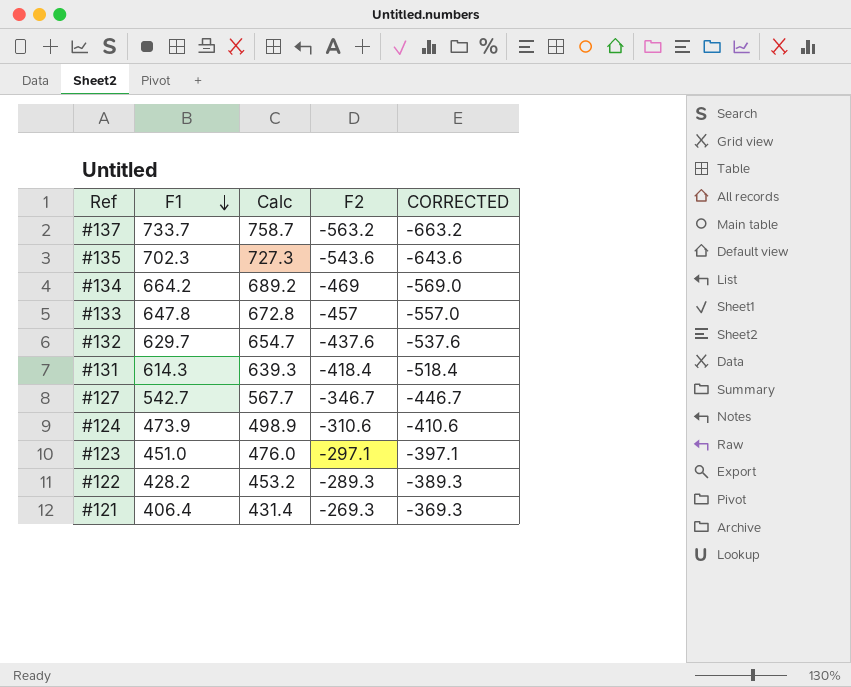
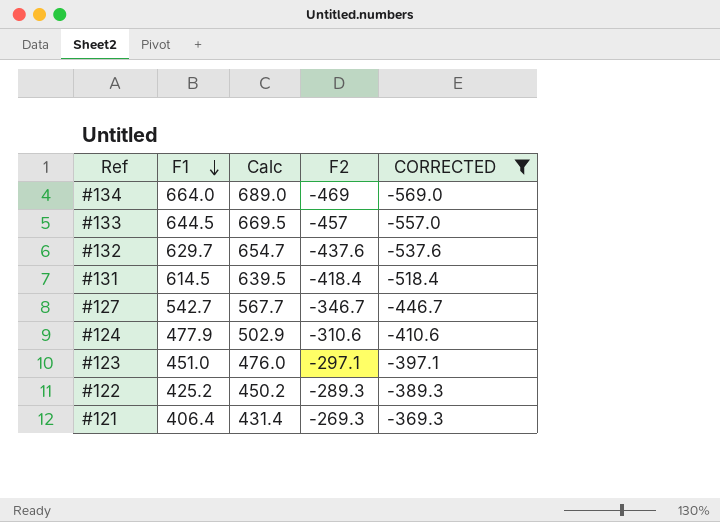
filter: none -> CORRECTED >= -569.0
#134 | F1: 664.2 -> 664.0
#134 | Calc: 689.2 -> 689.0
#133 | F1: 647.8 -> 644.5
#133 | Calc: 672.8 -> 669.5
#131 | F1: 614.3 -> 614.5
#131 | Calc: 639.3 -> 639.5
#124 | F1: 473.9 -> 477.9
#124 | Calc: 498.9 -> 502.9
#122 | F1: 428.2 -> 425.2
#122 | Calc: 453.2 -> 450.2

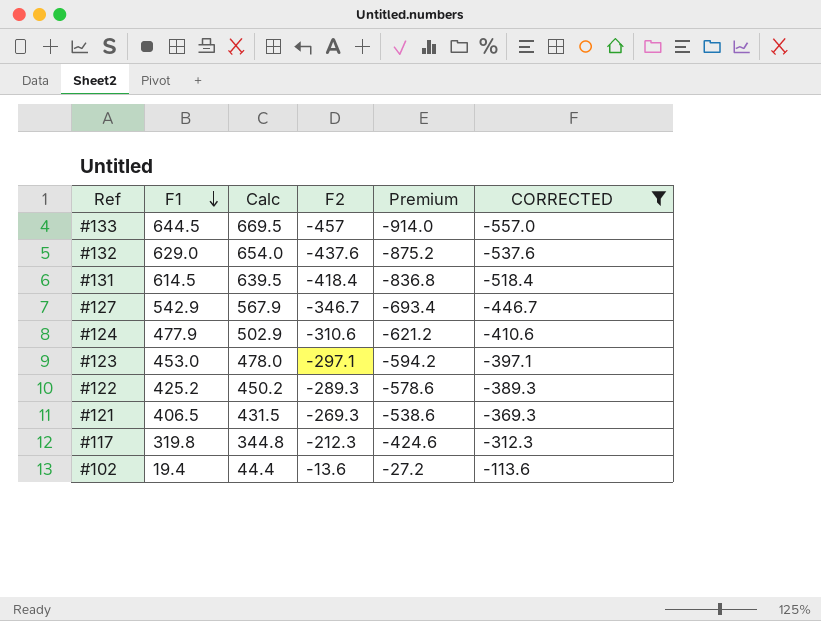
column Premium | formula: none -> [F2] * 2
row #134: 664.0 | 689.0 | -469 | -569.0 -> none
#132 | F1: 629.7 -> 629.0
#132 | Calc: 654.7 -> 654.0
#127 | F1: 542.7 -> 542.9
#127 | Calc: 567.7 -> 567.9
#123 | F1: 451.0 -> 453.0
#123 | Calc: 476.0 -> 478.0
#121 | F1: 406.4 -> 406.5
#121 | Calc: 431.4 -> 431.5
row #117: none -> 319.8 | 344.8 | -212.3 | -424.6 | -312.3
row #102: none -> 19.4 | 44.4 | -13.6 | -27.2 | -113.6

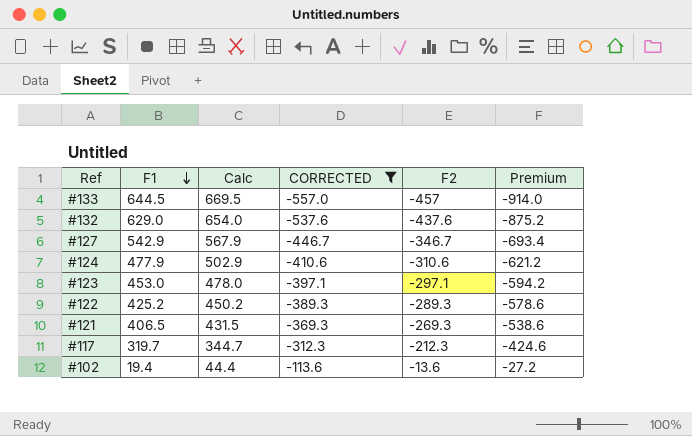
column CORRECTED | position: 6 -> 4
row #131: 614.5 | 639.5 | -418.4 | -836.8 | -518.4 -> none
#117 | F1: 319.8 -> 319.7
#117 | Calc: 344.8 -> 344.7

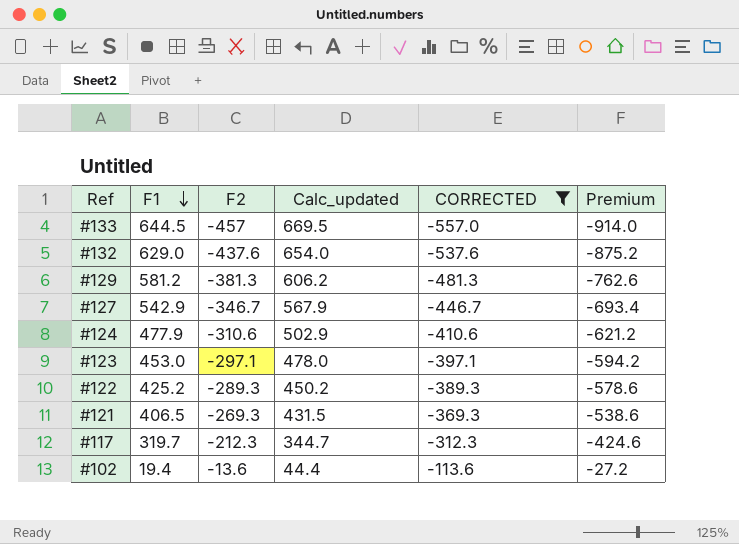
column F2 | position: 5 -> 3
column name: Calc -> Calc_updated
row #129: none -> 581.2 | -381.3 | 606.2 | -481.3 | -762.6

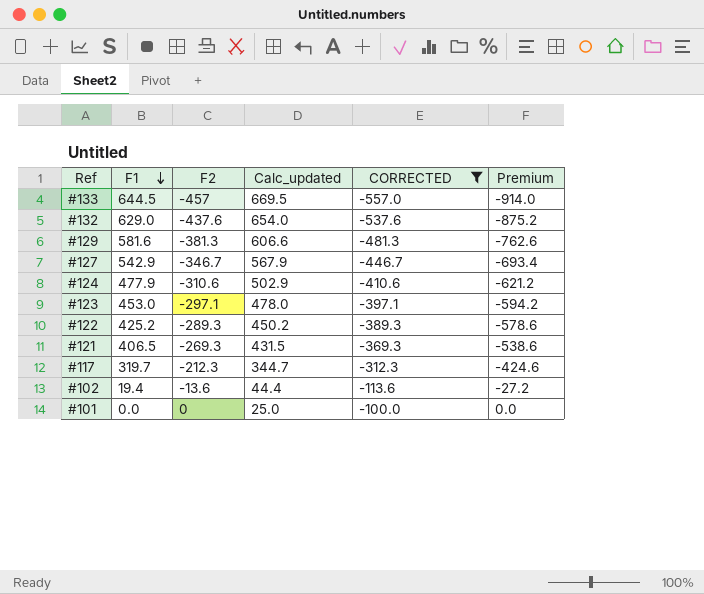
#129 | F1: 581.2 -> 581.6
#129 | Calc_updated: 606.2 -> 606.6
row #101: none -> 0.0 | 0 | 25.0 | -100.0 | 0.0

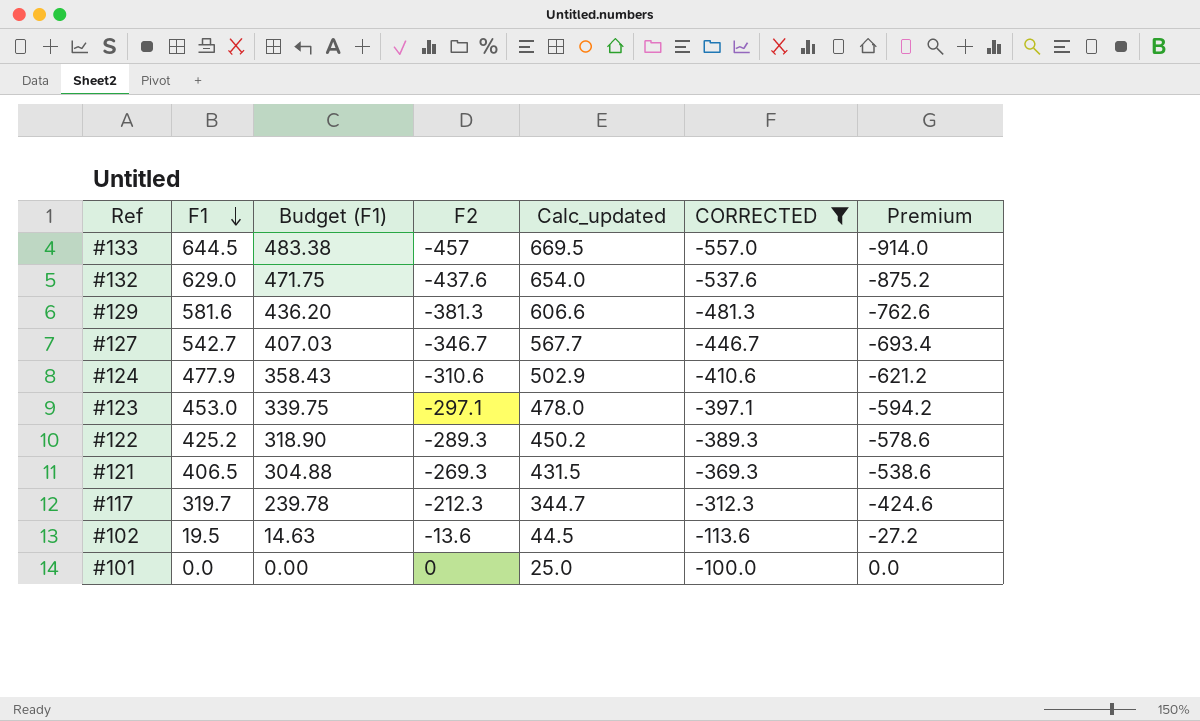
column Budget (F1) | formula: none -> [F1] * 0.75
#127 | F1: 542.9 -> 542.7
#127 | Calc_updated: 567.9 -> 567.7
#102 | F1: 19.4 -> 19.5
#102 | Calc_updated: 44.4 -> 44.5

